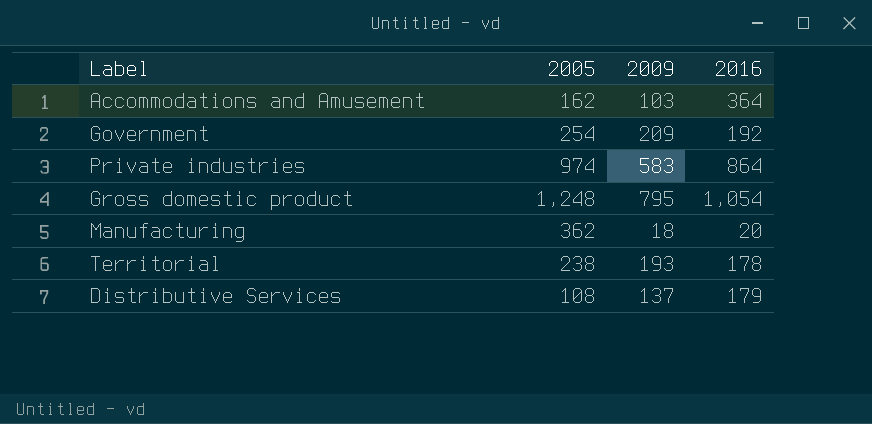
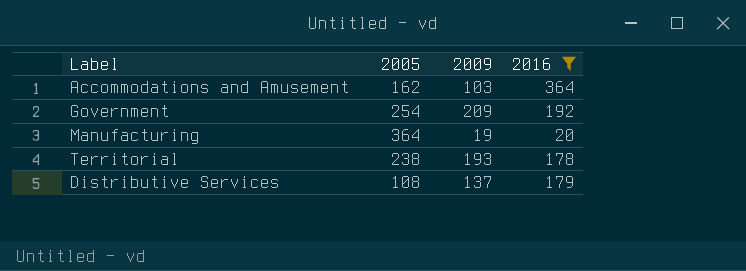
filter: none -> 2016 <= 364
Manufacturing | 2005: 362 -> 364
Manufacturing | 2009: 18 -> 19

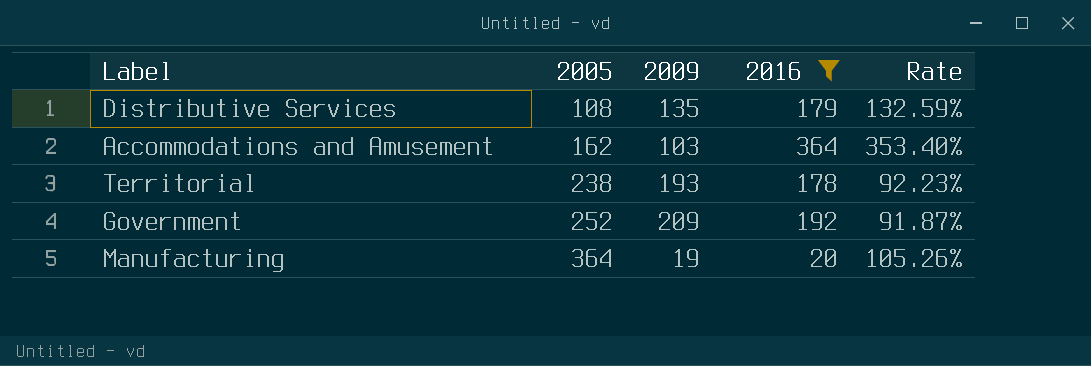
row order: none -> 2005 ascending
column Rate | formula: none -> [2016] / [2009]
Distributive Services | 2009: 137 -> 135
Government | 2005: 254 -> 252

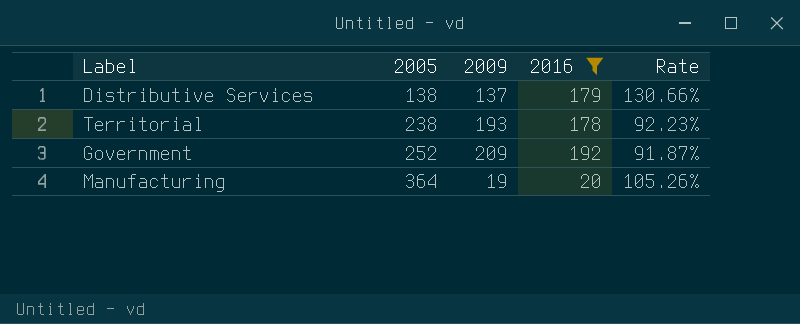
row Accommodations and Amusement: 162 | 103 | 364 | 353.40% -> none
Distributive Services | 2005: 108 -> 138
Distributive Services | 2009: 135 -> 137
Distributive Services | Rate: 132.59% -> 130.66%

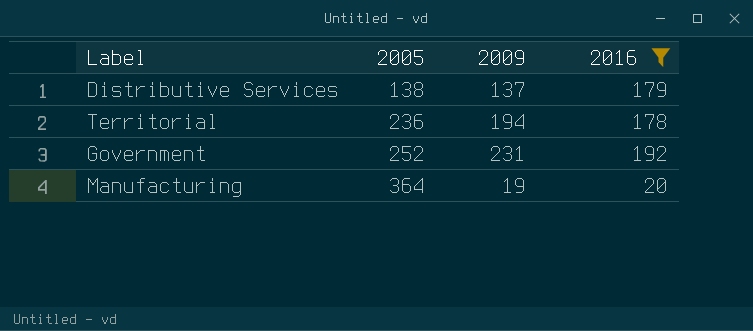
column Rate | formula: [2016] / [2009] -> none
Territorial | 2005: 238 -> 236
Territorial | 2009: 193 -> 194
Government | 2009: 209 -> 231

